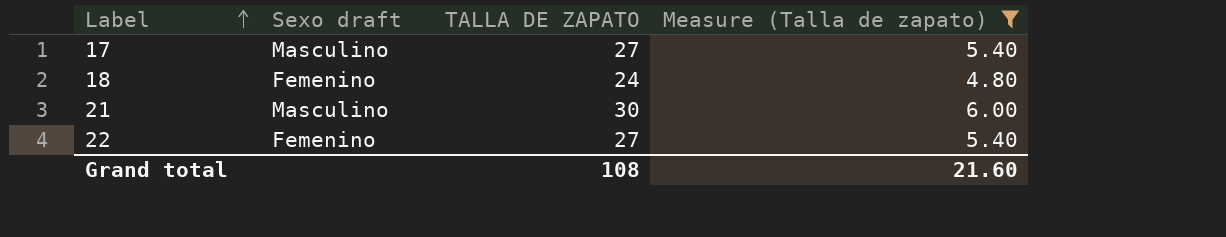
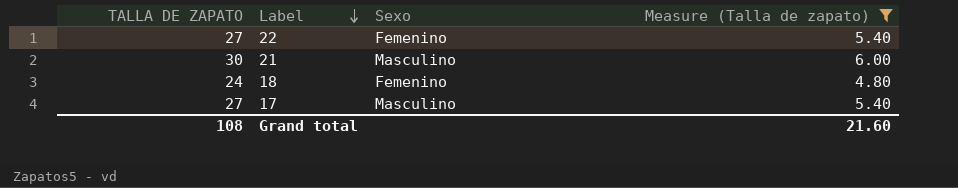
row order: Label ascending -> Label descending
column TALLA DE ZAPATO | position: 3 -> 1
column name: Sexo draft -> Sexo

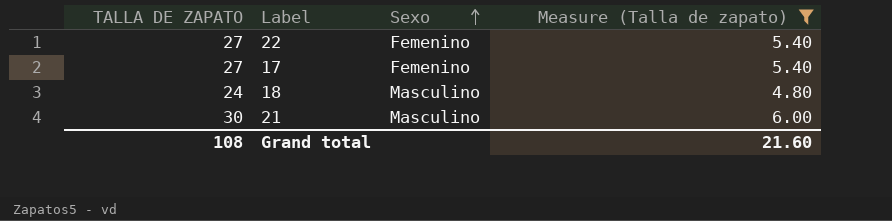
row order: Label descending -> Sexo ascending
17 | Sexo: Masculino -> Femenino
18 | Sexo: Femenino -> Masculino

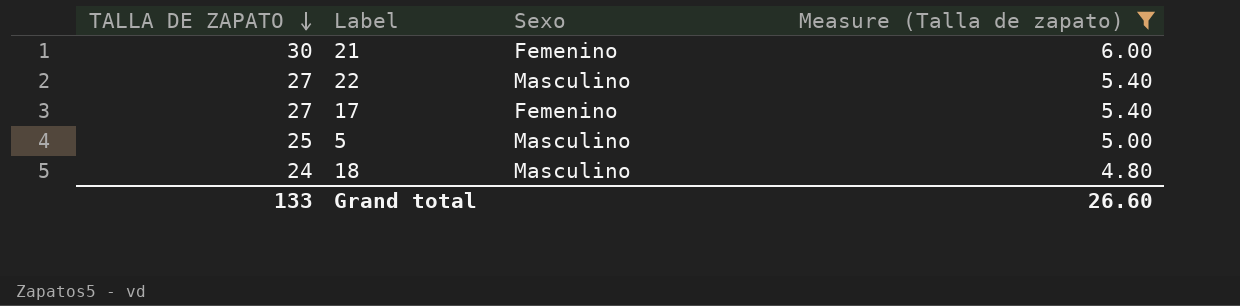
row order: Sexo ascending -> TALLA DE ZAPATO descending
21 | Sexo: Masculino -> Femenino
22 | Sexo: Femenino -> Masculino
row 5: none -> 25 | Masculino | 5.00
Grand total | TALLA DE ZAPATO: 108 -> 133
Grand total | Measure (Talla de zapato): 21.60 -> 26.60

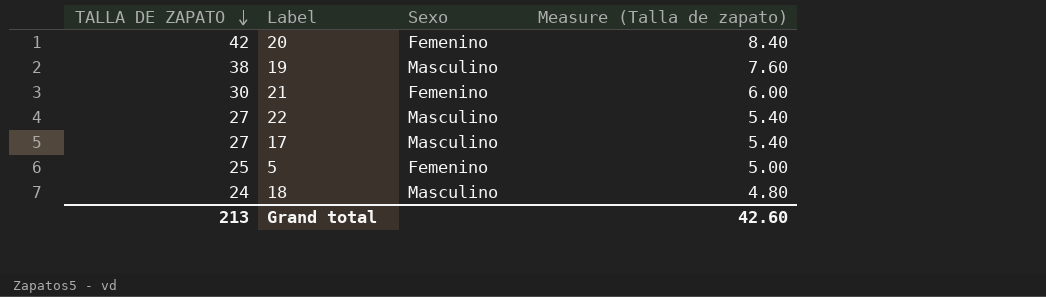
filter: Measure (Talla de zapato) <= 6.00 -> none
17 | Sexo: Femenino -> Masculino
5 | Sexo: Masculino -> Femenino
Grand total | TALLA DE ZAPATO: 133 -> 213
Grand total | Measure (Talla de zapato): 26.60 -> 42.60

